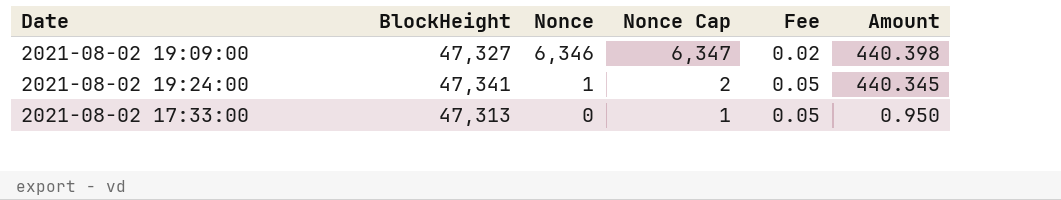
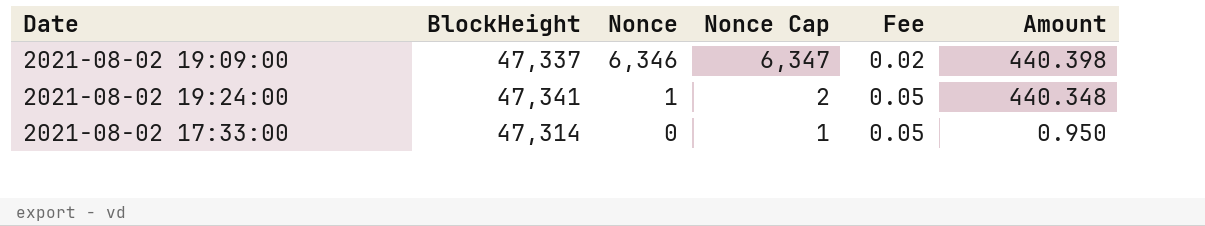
2021-08-02 19:09:00 | BlockHeight: 47,327 -> 47,337
2021-08-02 19:24:00 | Amount: 440.345 -> 440.348
2021-08-02 17:33:00 | BlockHeight: 47,313 -> 47,314

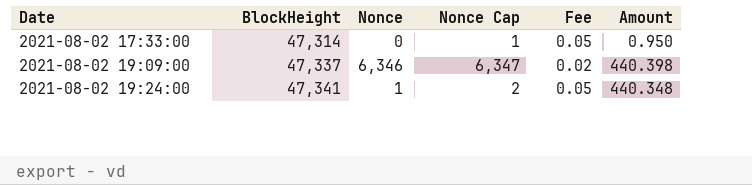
row order: Nonce descending -> Date ascending

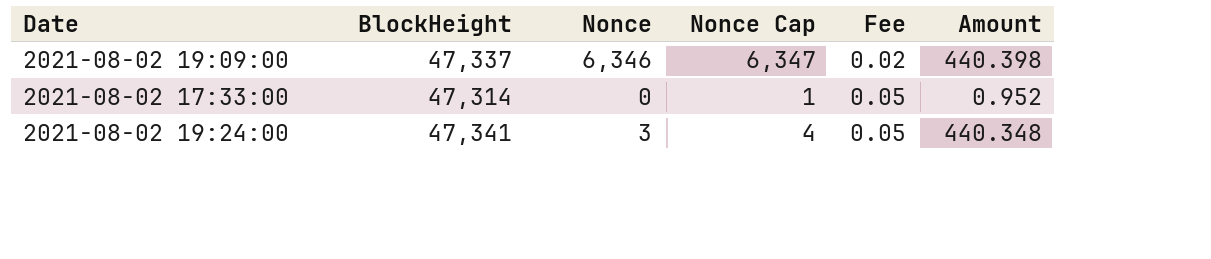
row order: Date ascending -> Fee ascending
2021-08-02 17:33:00 | Amount: 0.950 -> 0.952
2021-08-02 19:24:00 | Nonce: 1 -> 3
2021-08-02 19:24:00 | Nonce Cap: 2 -> 4

